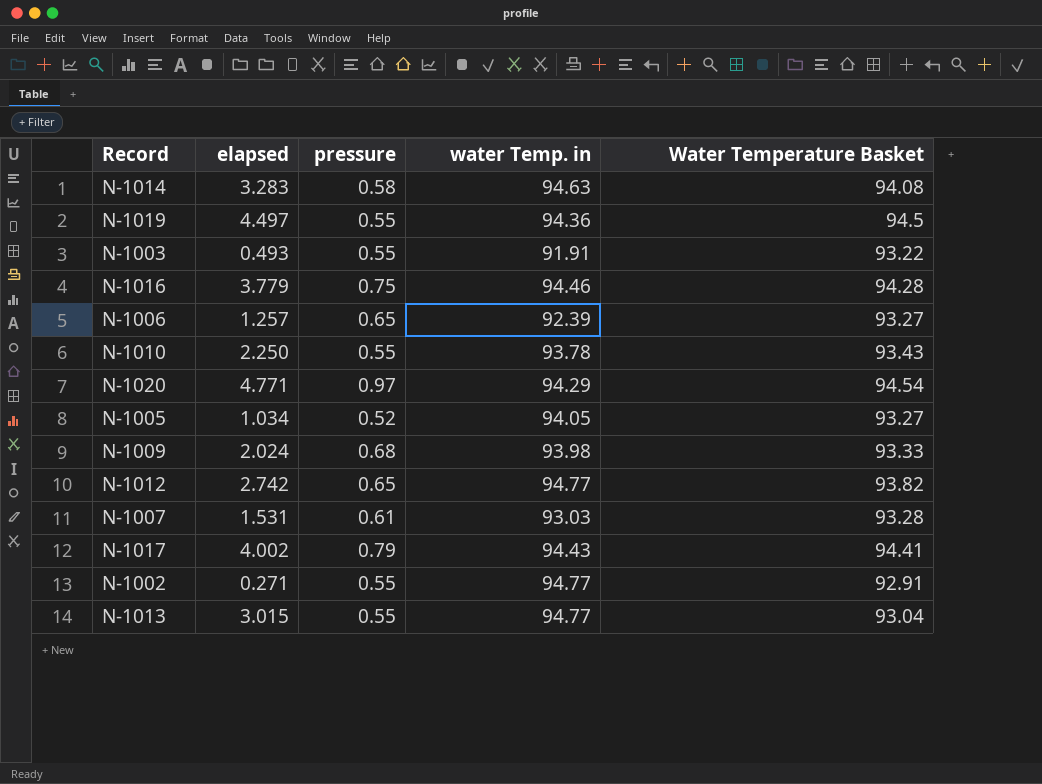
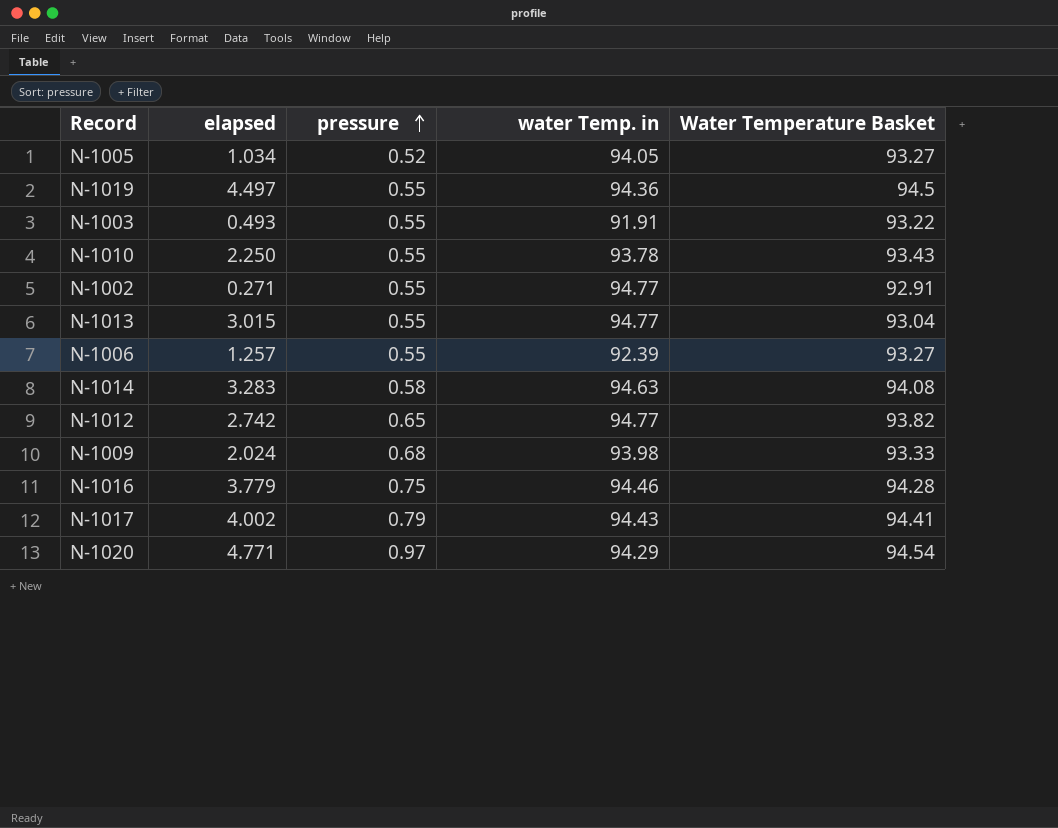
row order: none -> pressure ascending
row N-1007: 1.531 | 0.61 | 93.03 | 93.28 -> none
N-1006 | pressure: 0.65 -> 0.55

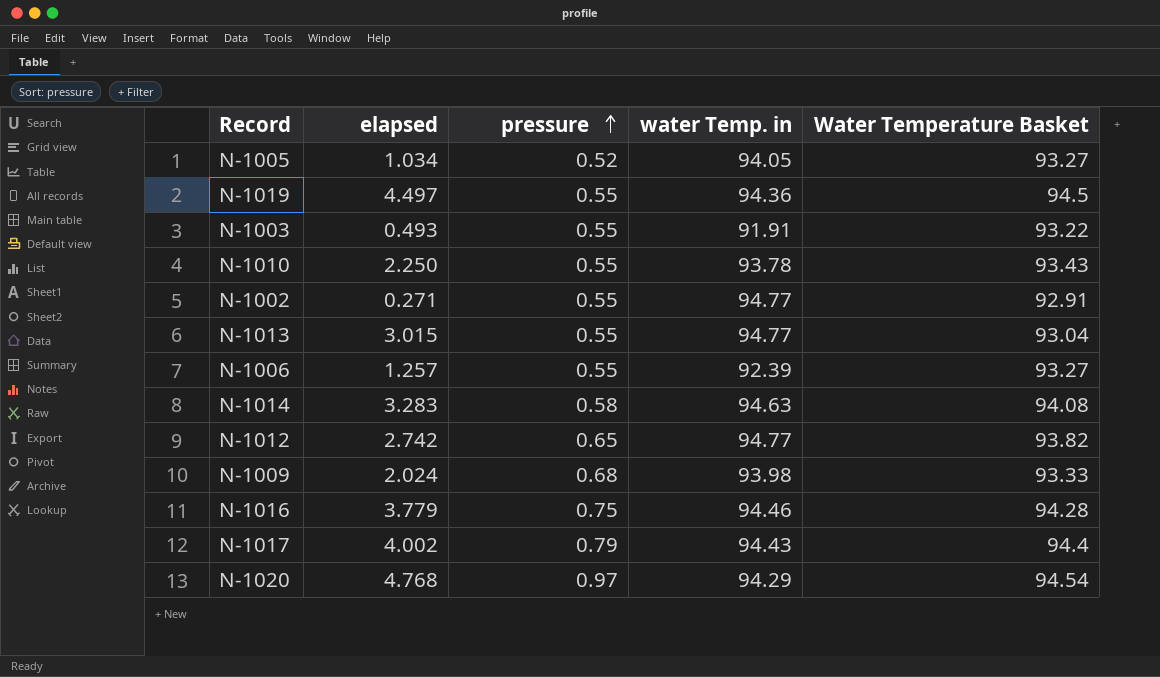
N-1017 | Water Temperature Basket: 94.41 -> 94.4
N-1020 | elapsed: 4.771 -> 4.768

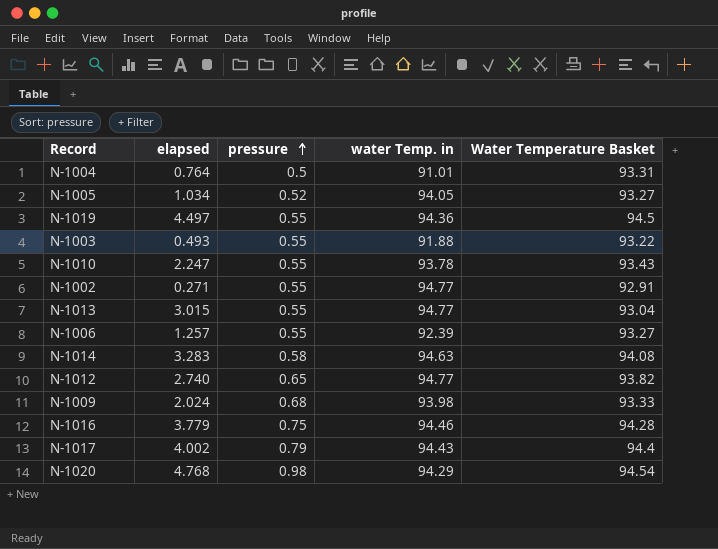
row N-1004: none -> 0.764 | 0.5 | 91.01 | 93.31
N-1003 | water Temp. in: 91.91 -> 91.88
N-1010 | elapsed: 2.250 -> 2.247
N-1012 | elapsed: 2.742 -> 2.740
N-1020 | pressure: 0.97 -> 0.98

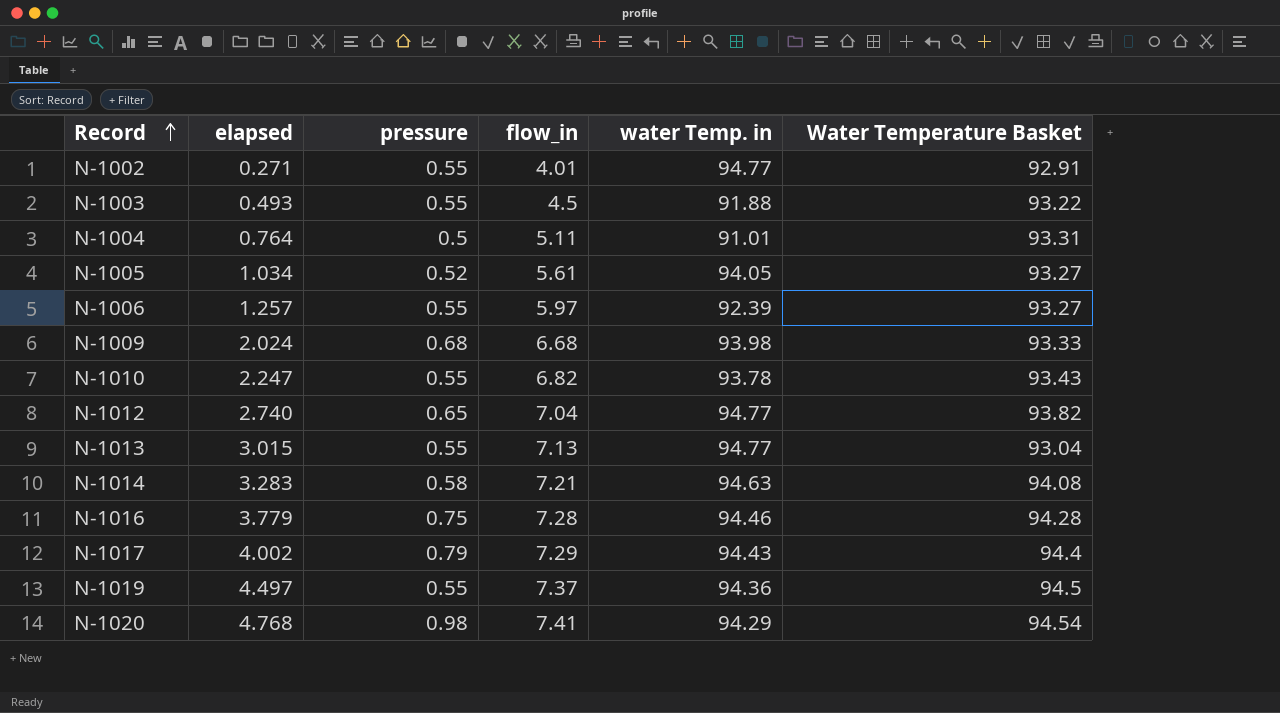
row order: pressure ascending -> Record ascending
column flow_in | position: none -> 4

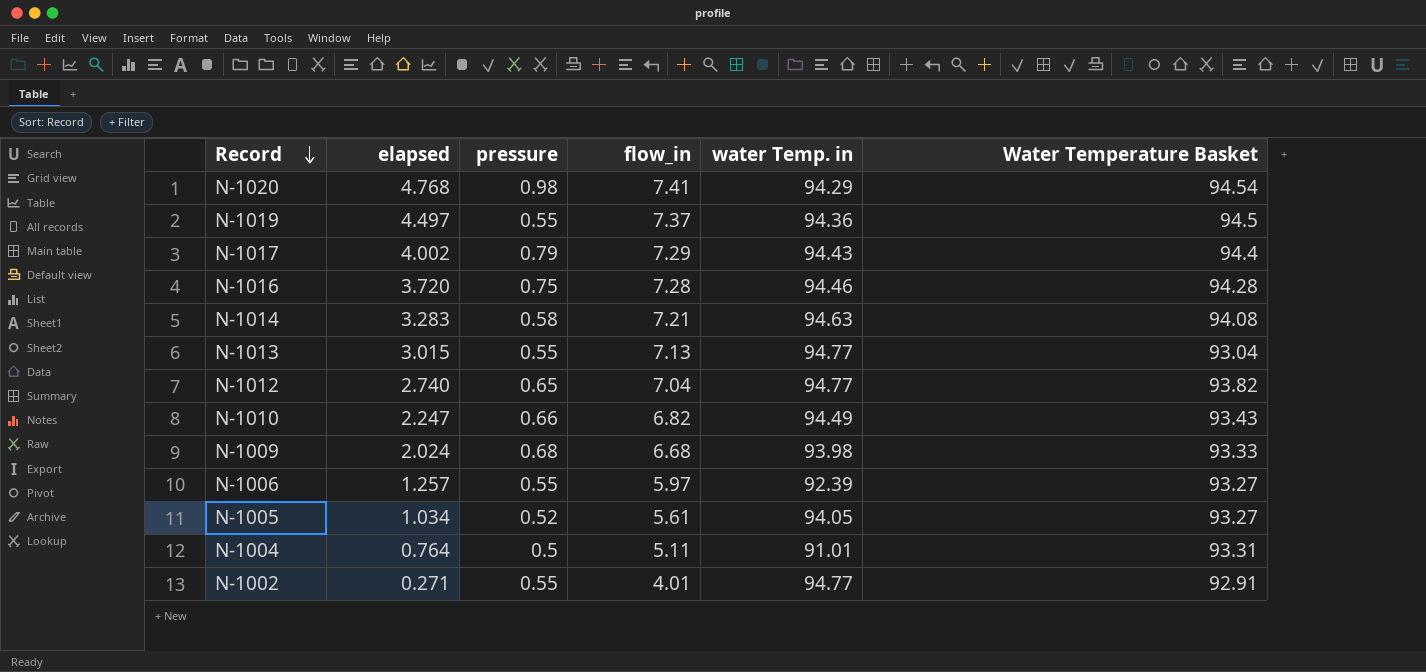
row order: Record ascending -> Record descending
row N-1003: 0.493 | 0.55 | 4.5 | 91.88 | 93.22 -> none
N-1016 | elapsed: 3.779 -> 3.720
N-1010 | pressure: 0.55 -> 0.66
N-1010 | water Temp. in: 93.78 -> 94.49

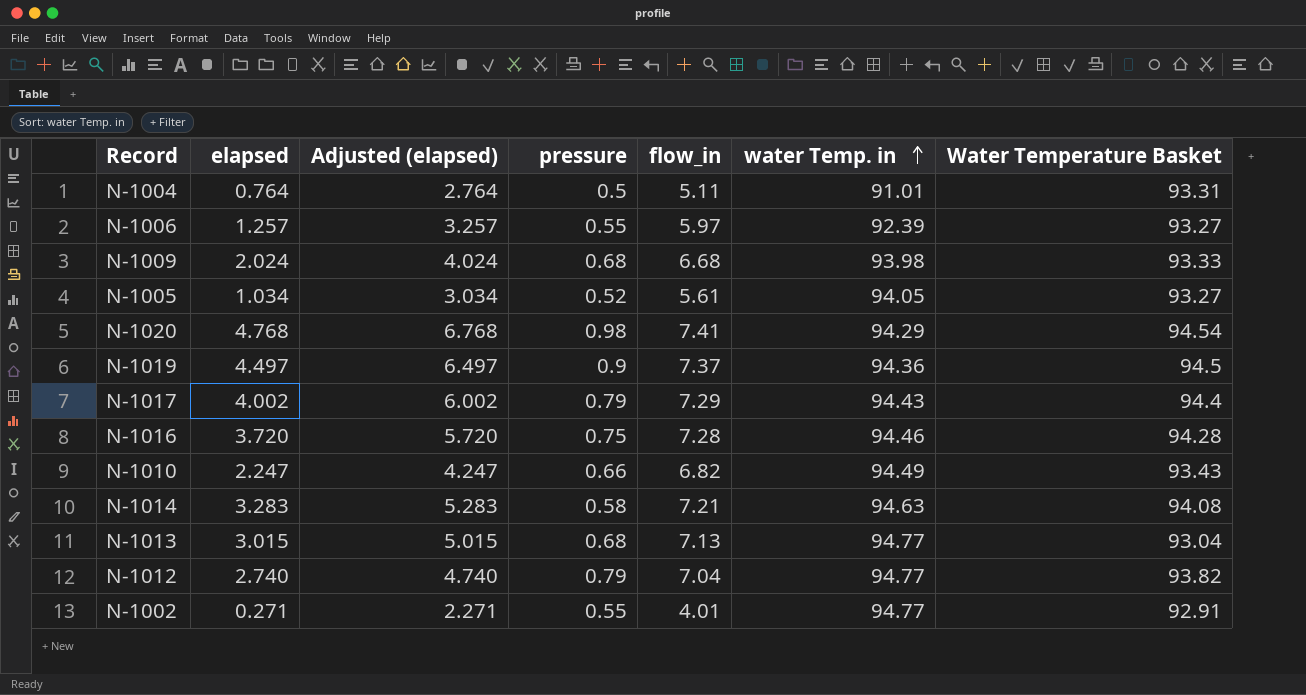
row order: Record descending -> water Temp. in ascending
column Adjusted (elapsed) | formula: none -> [elapsed] + 2
N-1019 | pressure: 0.55 -> 0.9
N-1013 | pressure: 0.55 -> 0.68
N-1012 | pressure: 0.65 -> 0.79

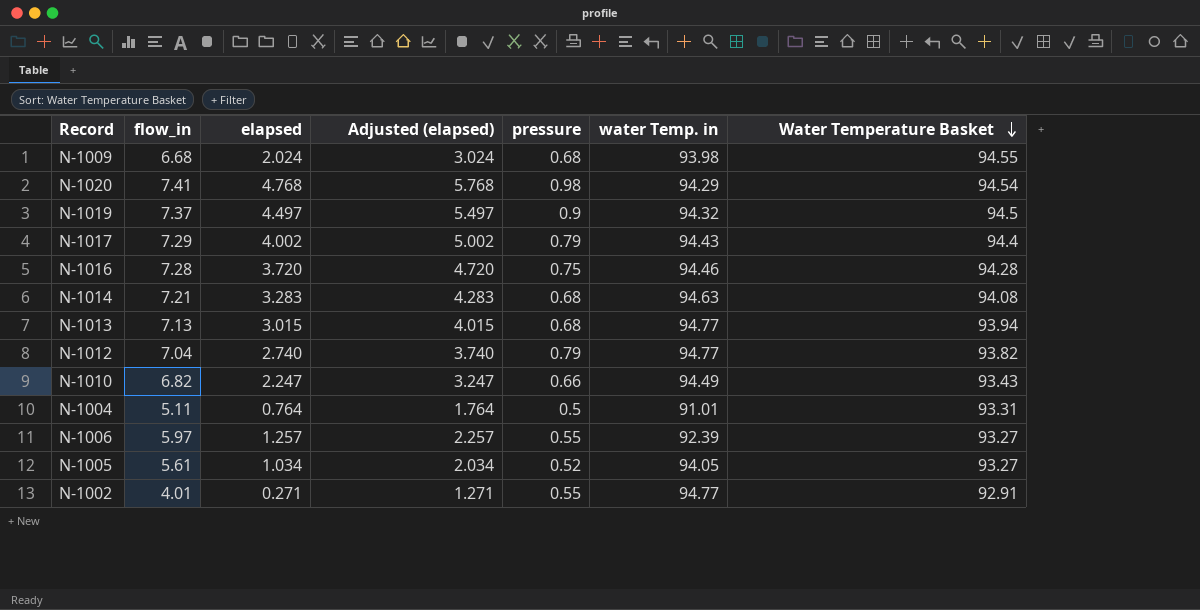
row order: water Temp. in ascending -> Water Temperature Basket descending
column flow_in | position: 5 -> 2
column Adjusted (elapsed) | formula: [elapsed] + 2 -> [elapsed] + 1
N-1009 | Water Temperature Basket: 93.33 -> 94.55
N-1019 | water Temp. in: 94.36 -> 94.32
N-1014 | pressure: 0.58 -> 0.68
N-1013 | Water Temperature Basket: 93.04 -> 93.94

